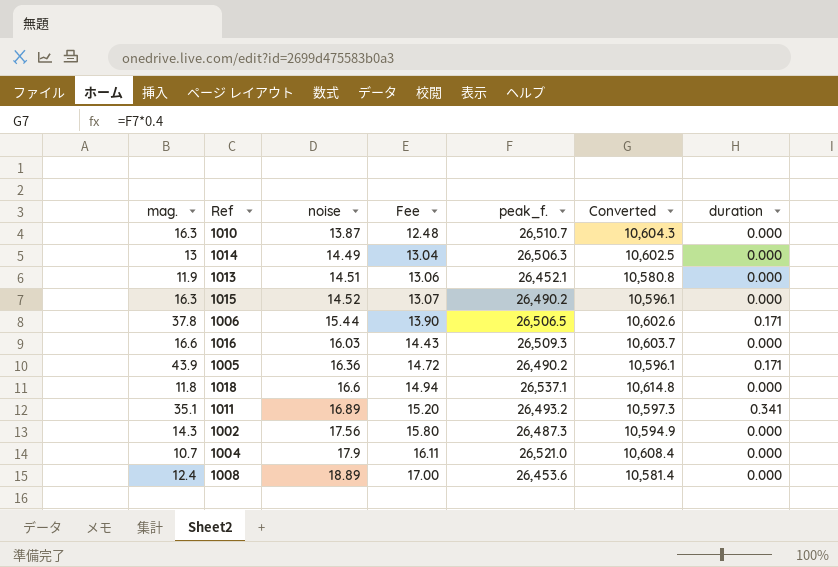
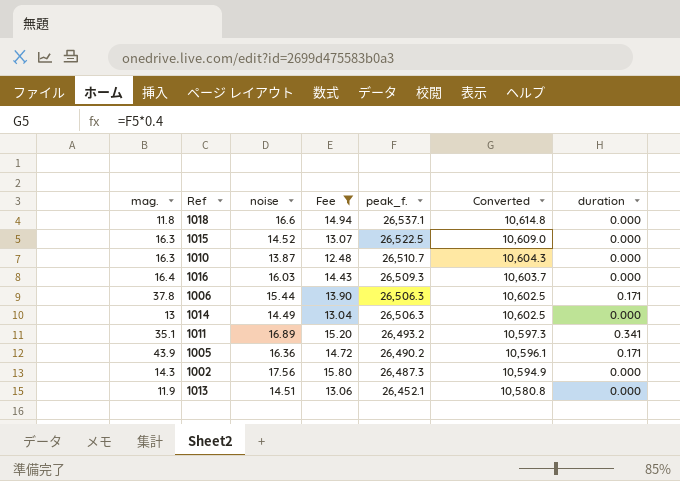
filter: none -> Fee <= 15.80
row order: noise ascending -> peak_f. descending
1015 | peak_f.: 26,490.2 -> 26,522.5
1015 | Converted: 10,596.1 -> 10,609.0
1016 | mag.: 16.6 -> 16.4
1006 | peak_f.: 26,506.5 -> 26,506.3
1006 | Converted: 10,602.6 -> 10,602.5

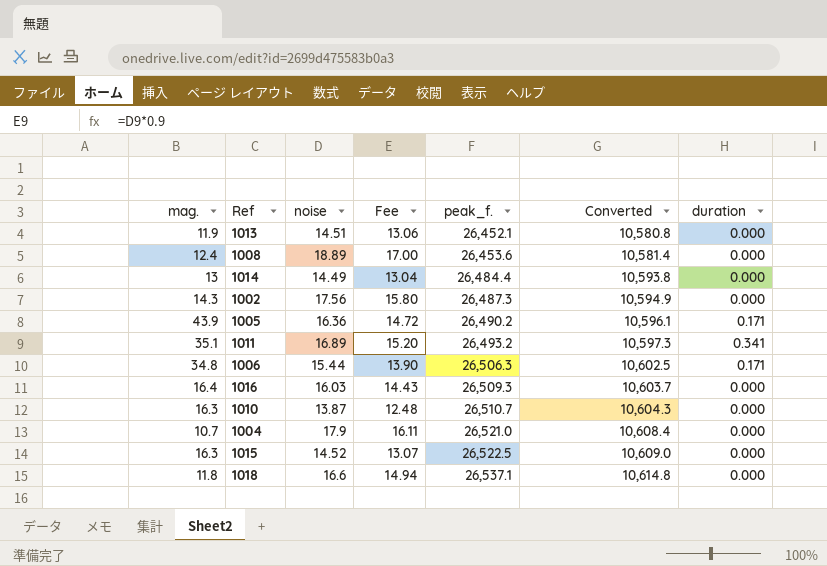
filter: Fee <= 15.80 -> none
row order: peak_f. descending -> peak_f. ascending
1014 | peak_f.: 26,506.3 -> 26,484.4
1014 | Converted: 10,602.5 -> 10,593.8
1006 | mag.: 37.8 -> 34.8

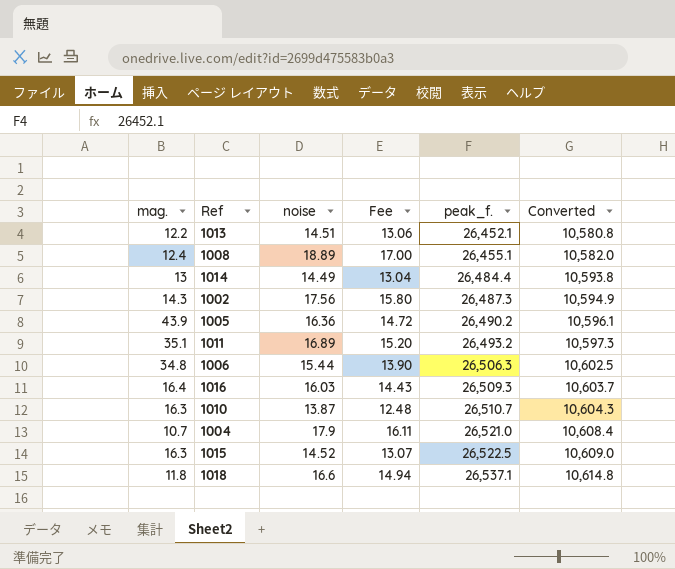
column duration | position: 7 -> none
1013 | mag.: 11.9 -> 12.2
1008 | peak_f.: 26,453.6 -> 26,455.1
1008 | Converted: 10,581.4 -> 10,582.0

